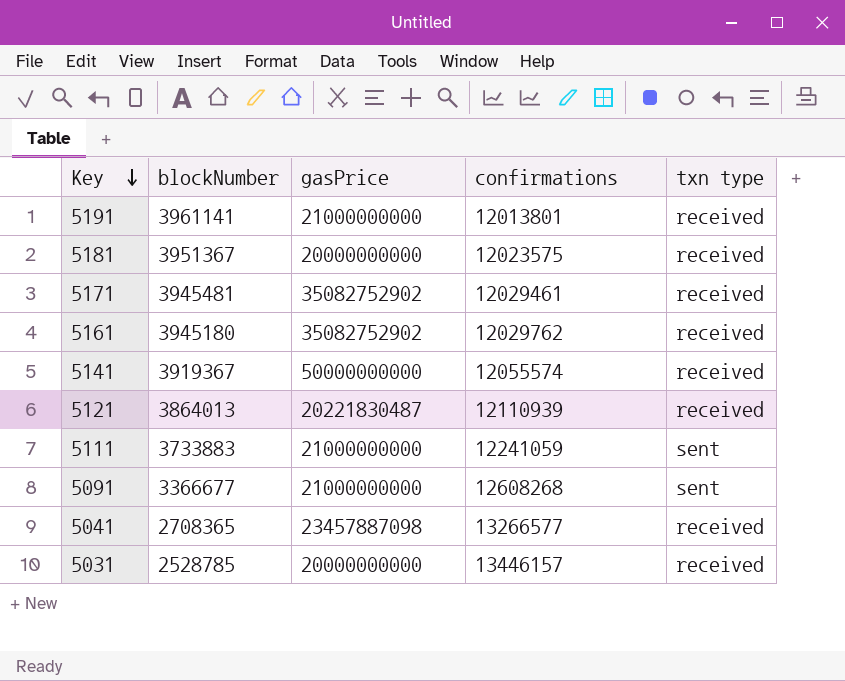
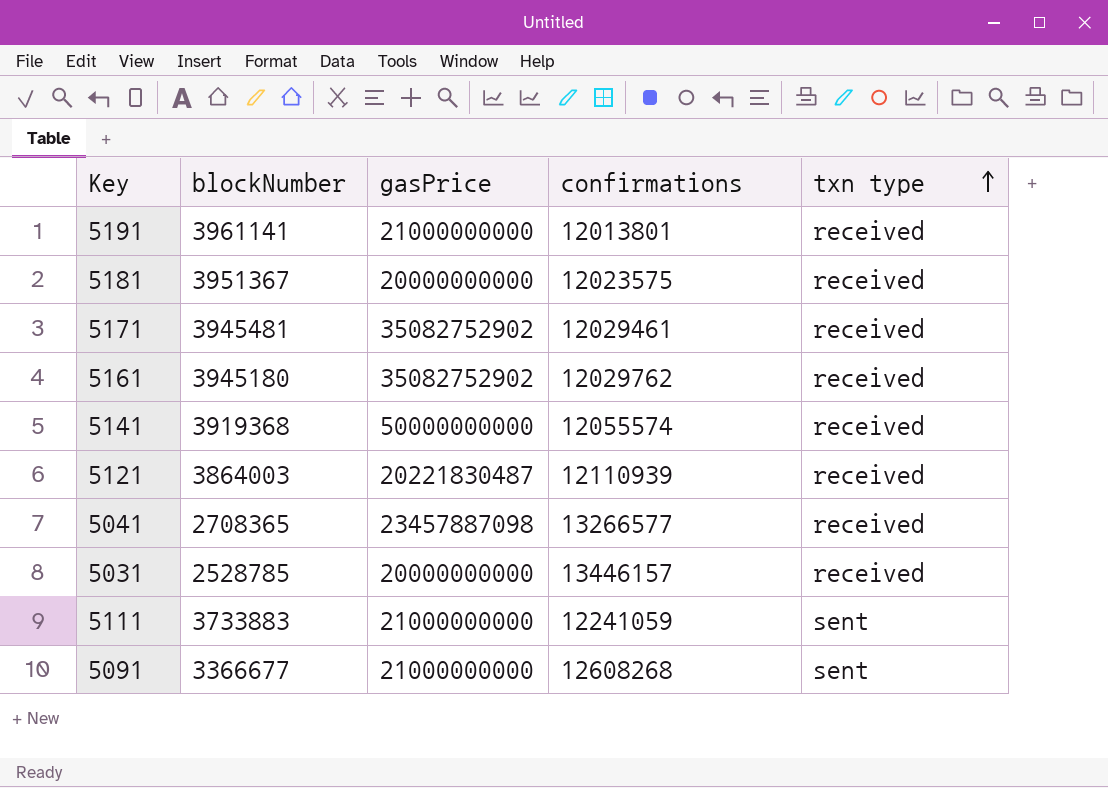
row order: Key descending -> txn type ascending
5141 | blockNumber: 3919367 -> 3919368
5121 | blockNumber: 3864013 -> 3864003

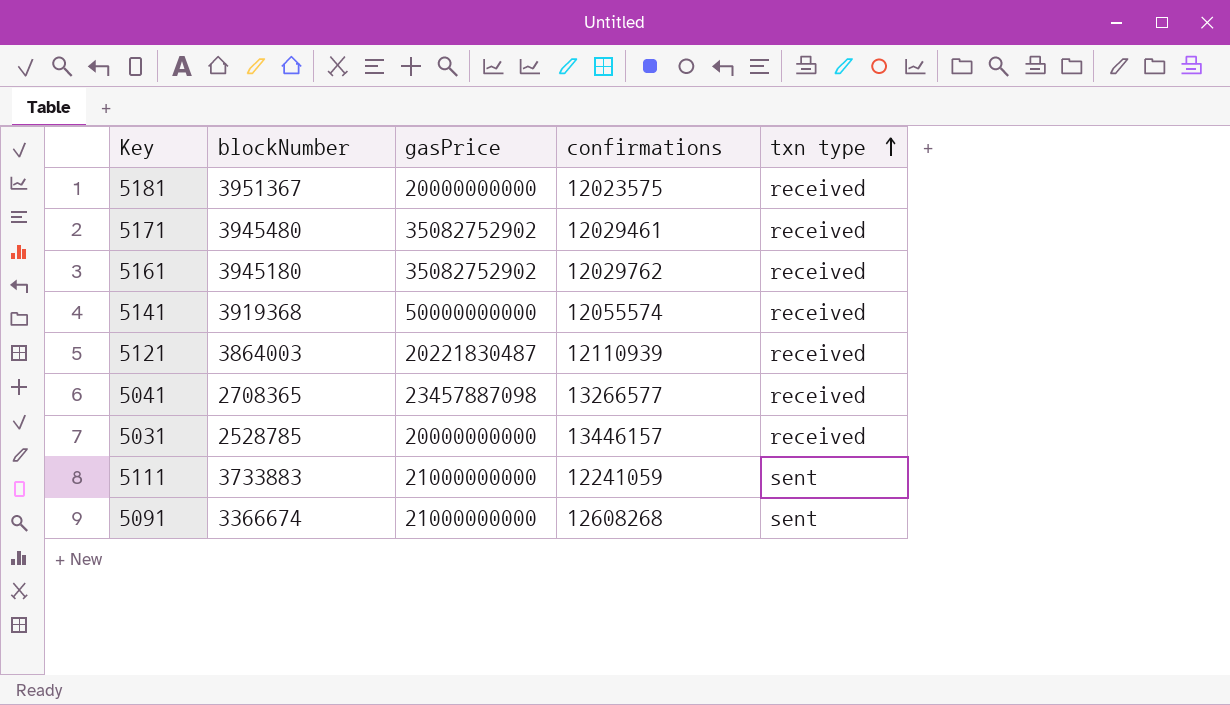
row 5191: 3961141 | 21000000000 | 12013801 | received -> none
5171 | blockNumber: 3945481 -> 3945480
5091 | blockNumber: 3366677 -> 3366674

